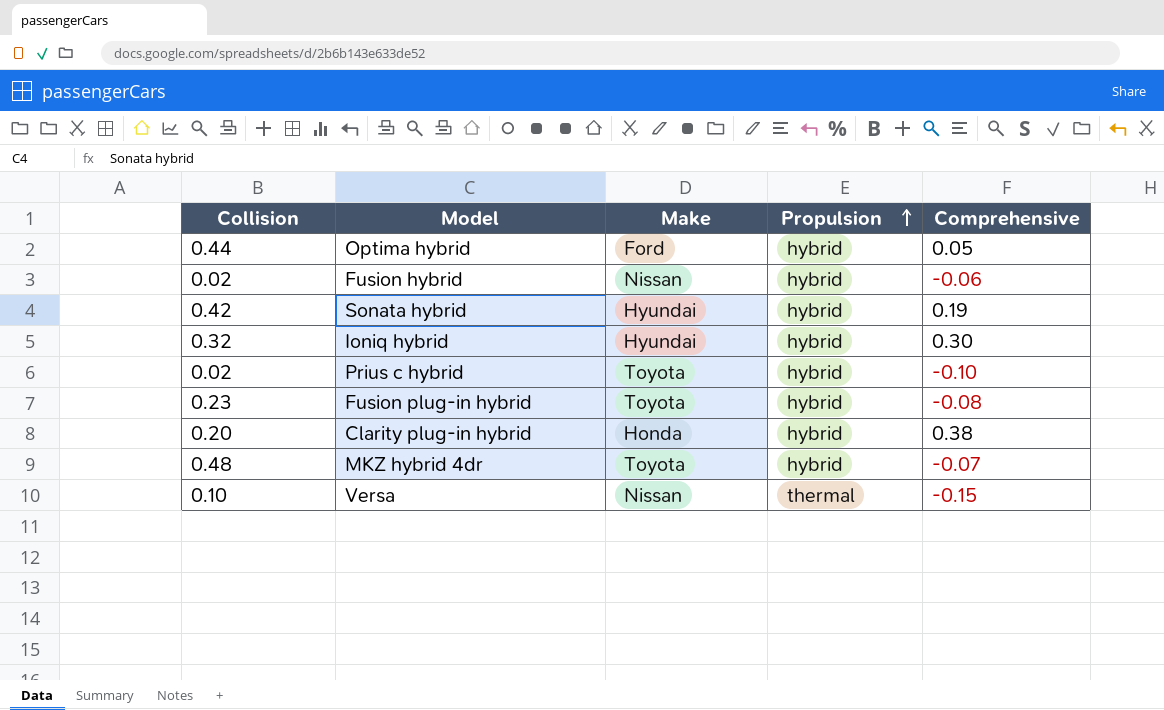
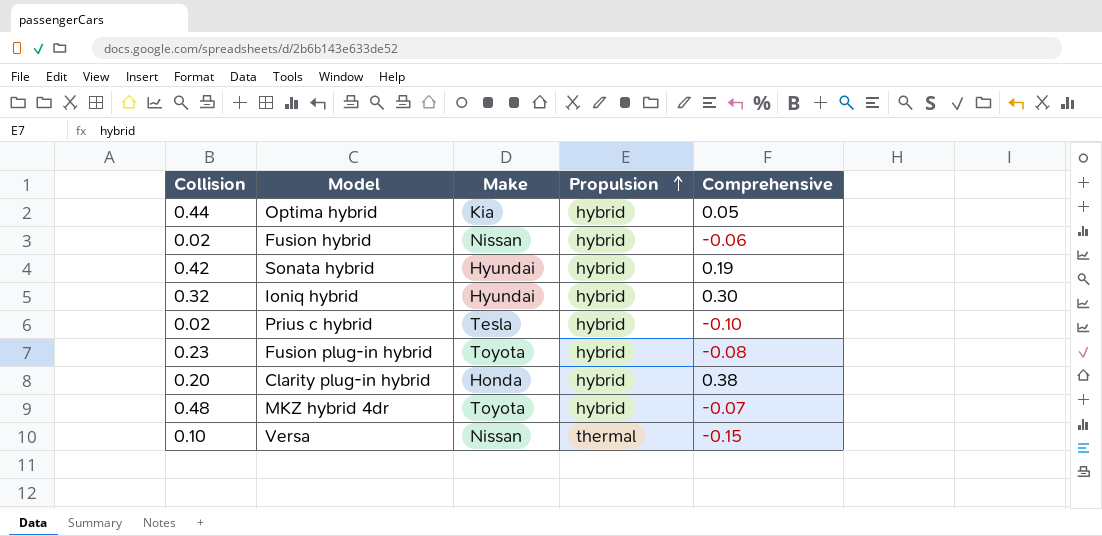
Optima hybrid | Make: Ford -> Kia
Prius c hybrid | Make: Toyota -> Tesla

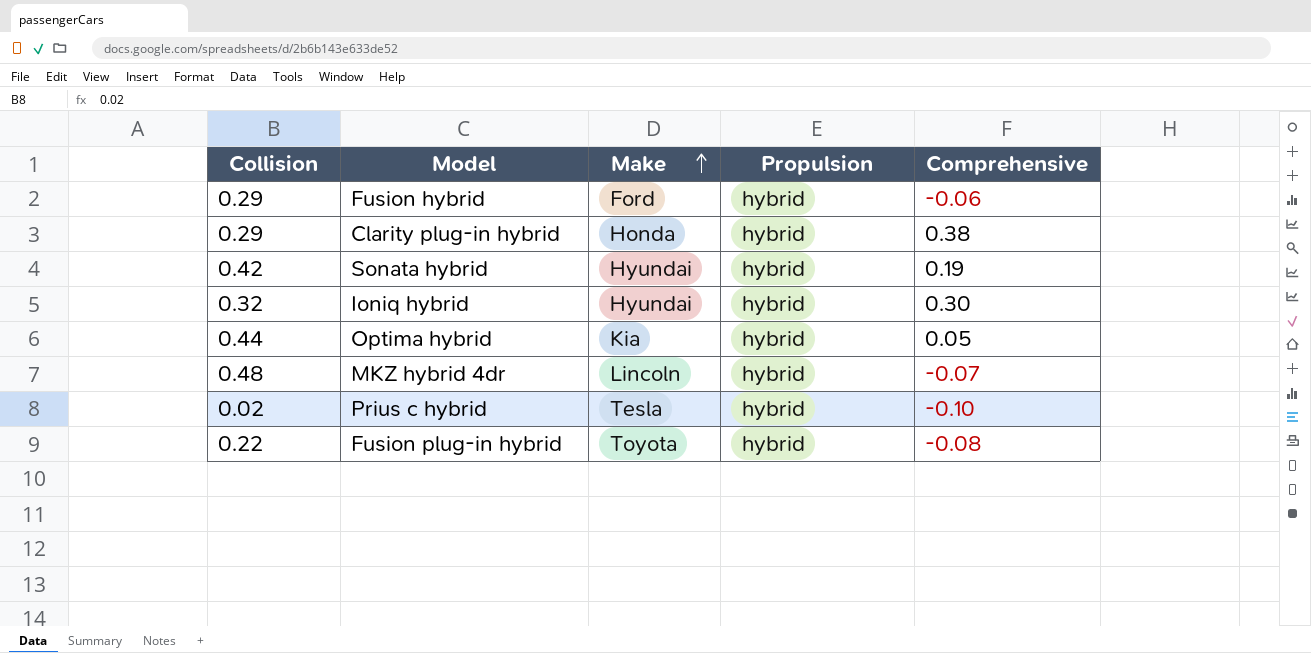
row order: Propulsion ascending -> Make ascending
row Versa: 0.10 | Nissan | thermal | -0.15 -> none
Fusion hybrid | Collision: 0.02 -> 0.29
Fusion hybrid | Make: Nissan -> Ford
Clarity plug-in hybrid | Collision: 0.20 -> 0.29
MKZ hybrid 4dr | Make: Toyota -> Lincoln
Fusion plug-in hybrid | Collision: 0.23 -> 0.22

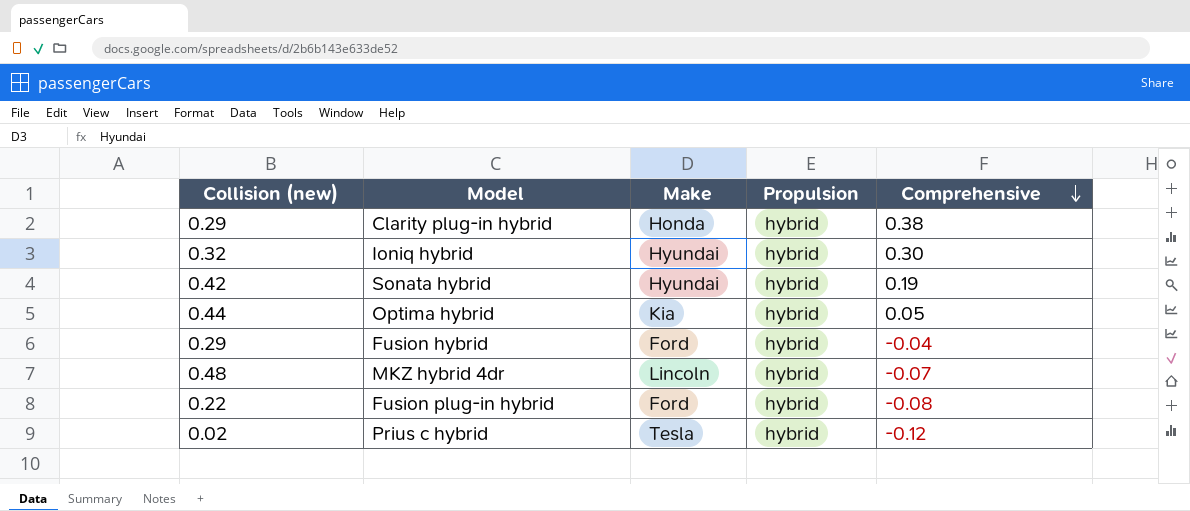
row order: Make ascending -> Comprehensive descending
column name: Collision -> Collision (new)
Fusion hybrid | Comprehensive: -0.06 -> -0.04
Fusion plug-in hybrid | Make: Toyota -> Ford
Prius c hybrid | Comprehensive: -0.10 -> -0.12

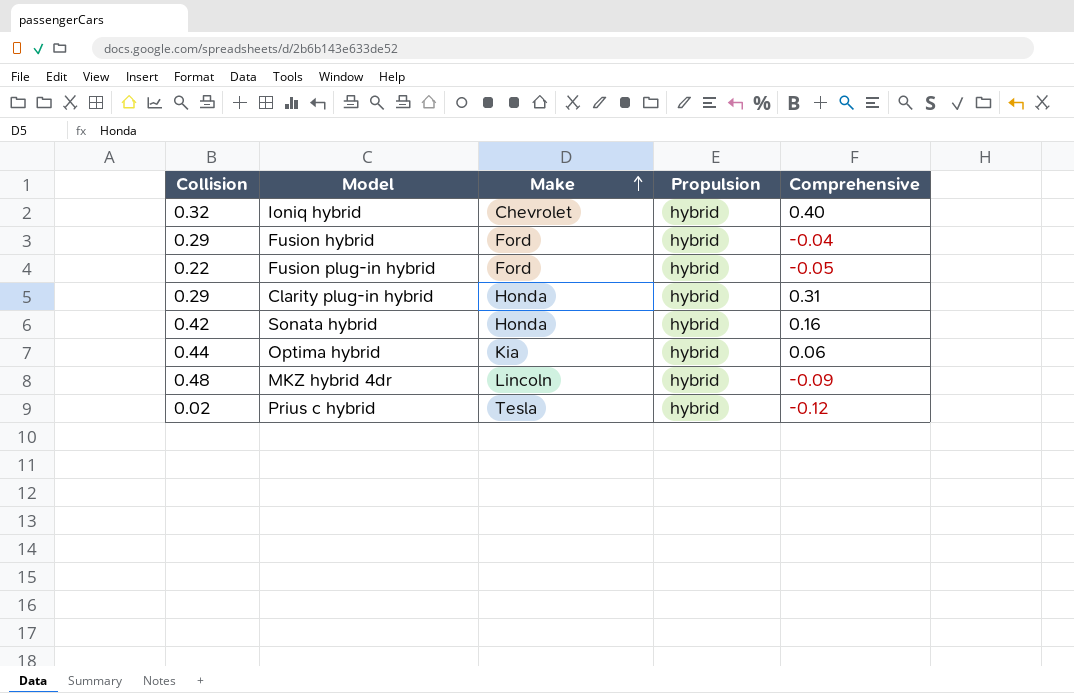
row order: Comprehensive descending -> Make ascending
column name: Collision (new) -> Collision
Ioniq hybrid | Make: Hyundai -> Chevrolet
Ioniq hybrid | Comprehensive: 0.30 -> 0.40
Fusion plug-in hybrid | Comprehensive: -0.08 -> -0.05
Clarity plug-in hybrid | Comprehensive: 0.38 -> 0.31
Sonata hybrid | Make: Hyundai -> Honda
Sonata hybrid | Comprehensive: 0.19 -> 0.16
Optima hybrid | Comprehensive: 0.05 -> 0.06
MKZ hybrid 4dr | Comprehensive: -0.07 -> -0.09

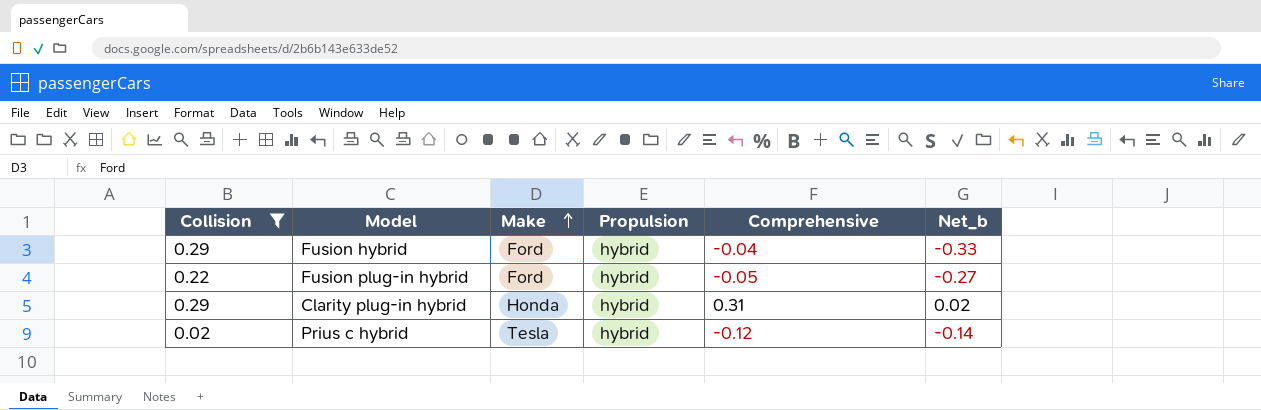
filter: none -> Collision <= 0.29
column Net_b | formula: none -> [Comprehensive] - [Collision]

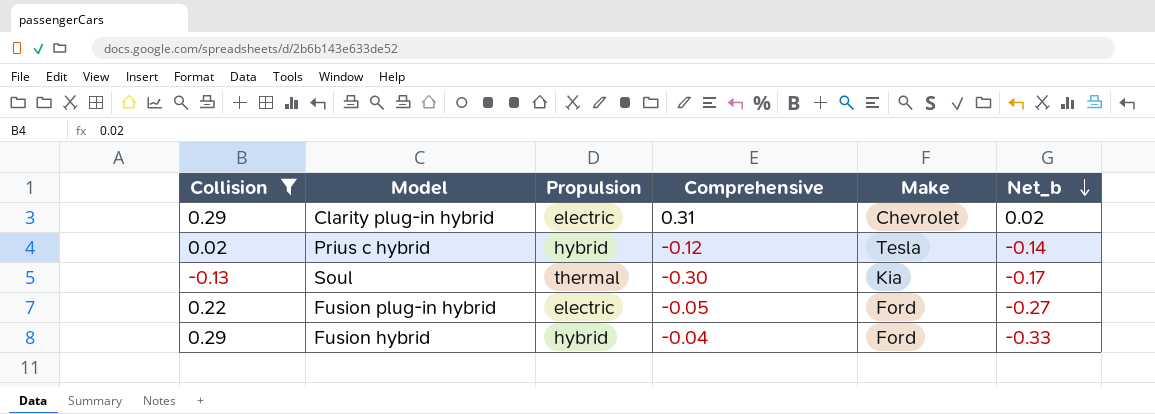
row order: Make ascending -> Net_b descending
column Make | position: 3 -> 5
Clarity plug-in hybrid | Propulsion: hybrid -> electric
Clarity plug-in hybrid | Make: Honda -> Chevrolet
row Soul: none -> -0.13 | thermal | -0.30 | Kia | -0.17
Fusion plug-in hybrid | Propulsion: hybrid -> electric

